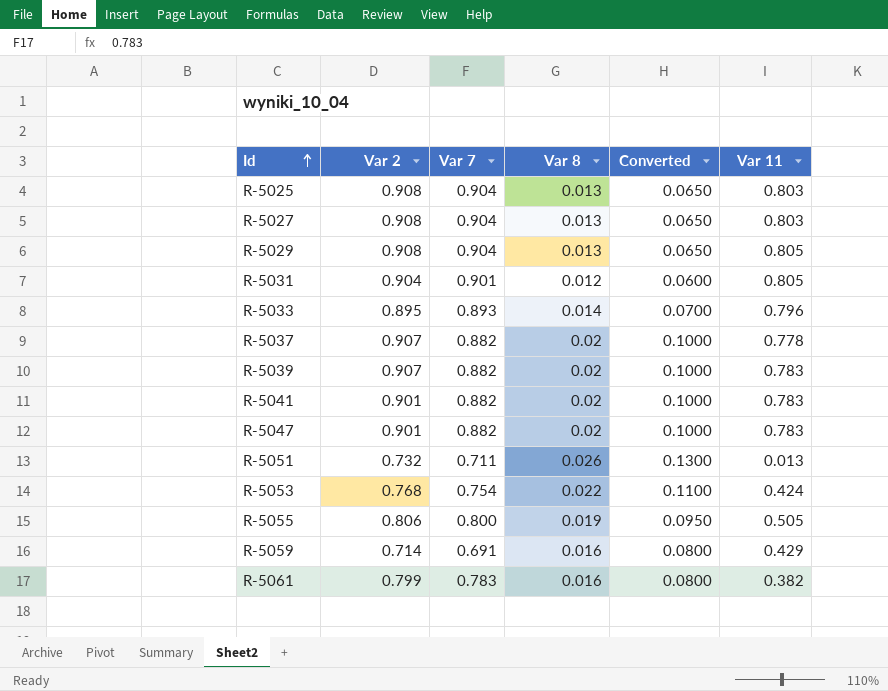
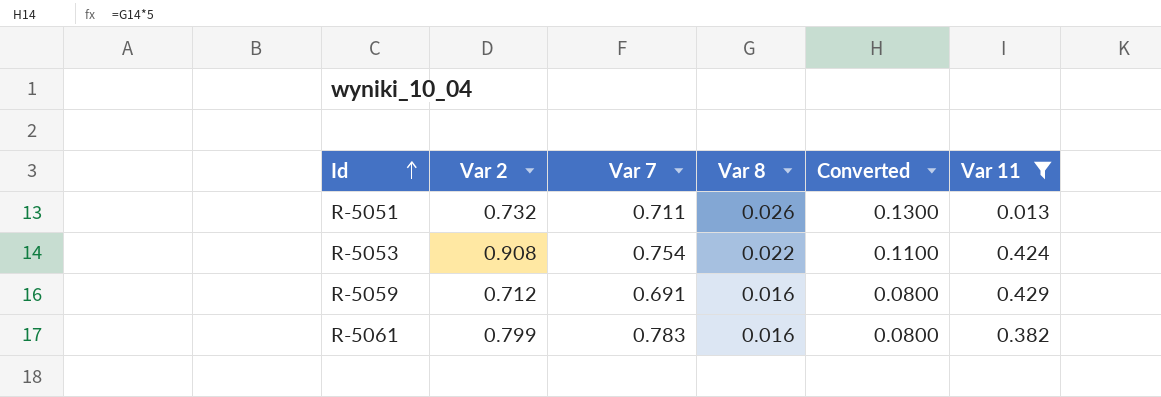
filter: none -> Var 11 <= 0.429
R-5053 | Var 2: 0.768 -> 0.908
R-5059 | Var 2: 0.714 -> 0.712

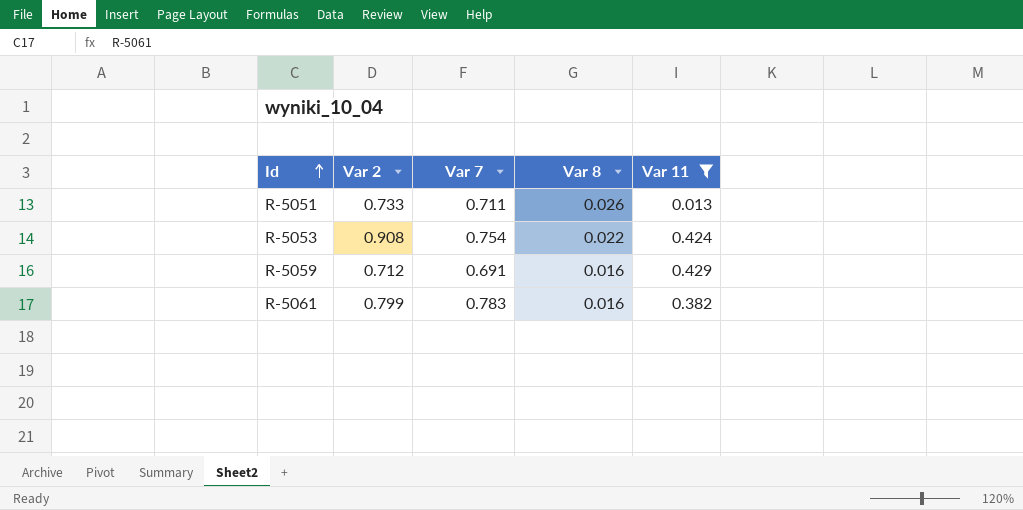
column Converted | formula: [Var 8] * 5 -> none
R-5051 | Var 2: 0.732 -> 0.733

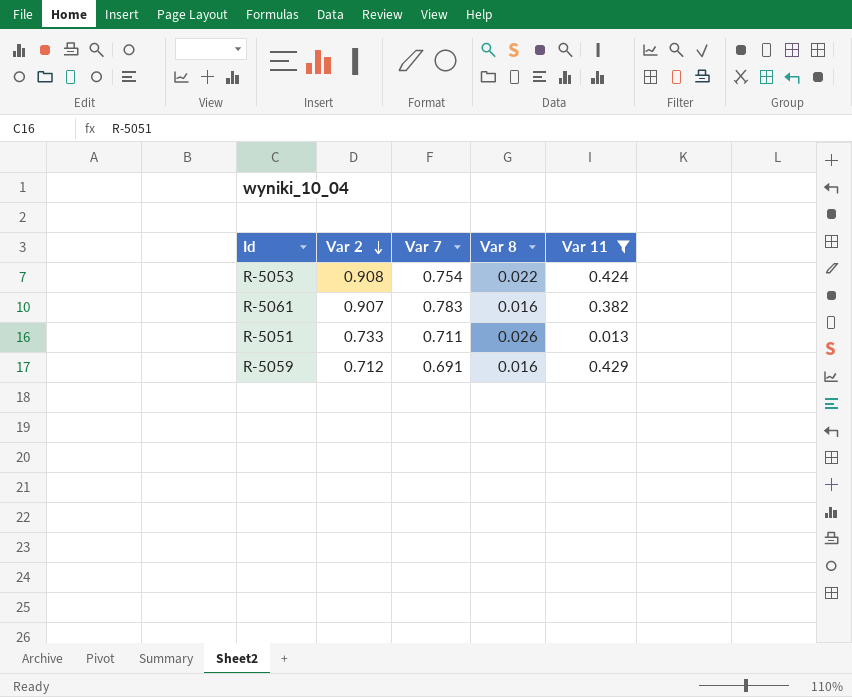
row order: Id ascending -> Var 2 descending
R-5061 | Var 2: 0.799 -> 0.907

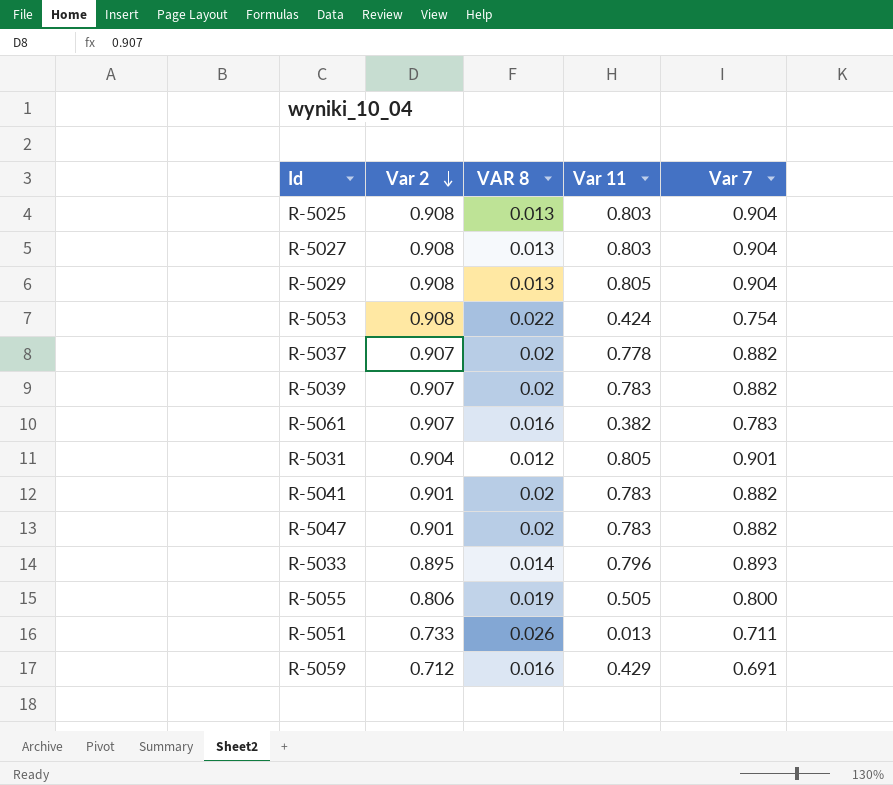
filter: Var 11 <= 0.429 -> none
column name: Var 8 -> VAR 8
column Var 7 | position: 3 -> 5

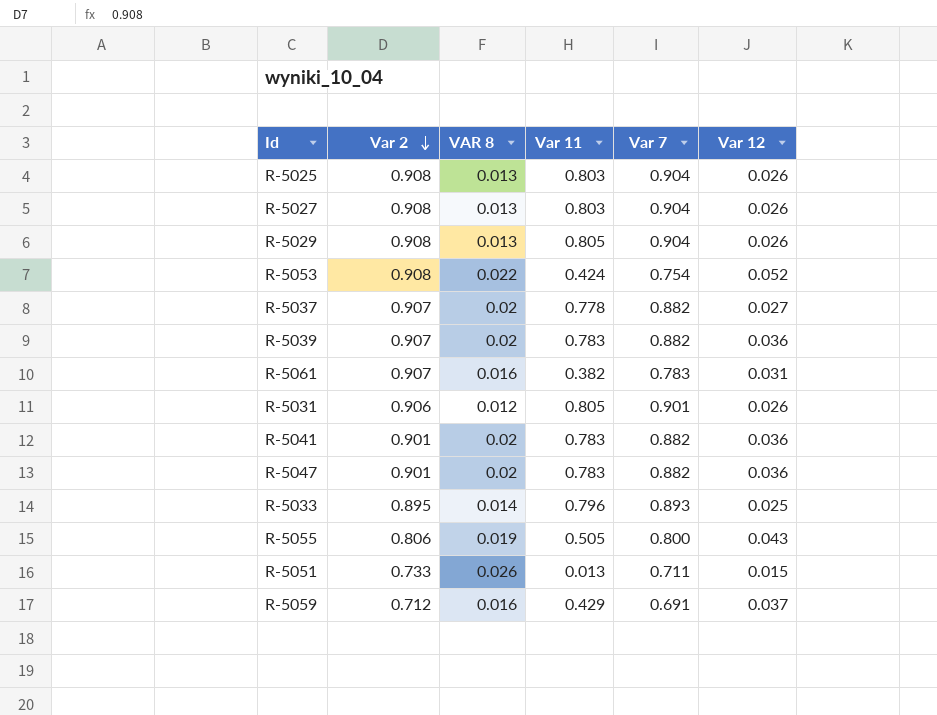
column Var 12 | position: none -> 6
R-5031 | Var 2: 0.904 -> 0.906

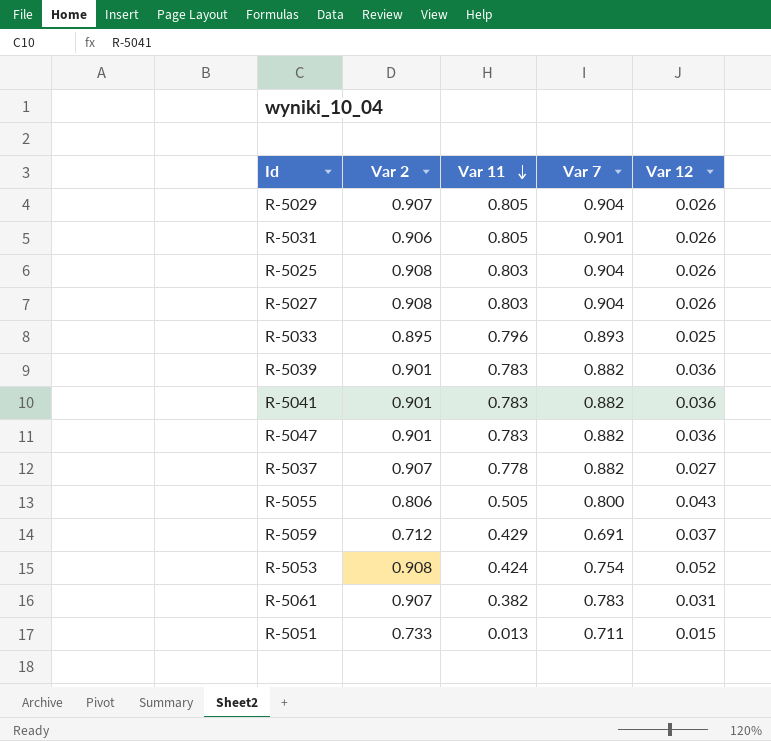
row order: Var 2 descending -> Var 11 descending
column VAR 8 | position: 3 -> none
R-5029 | Var 2: 0.908 -> 0.907
R-5039 | Var 2: 0.907 -> 0.901

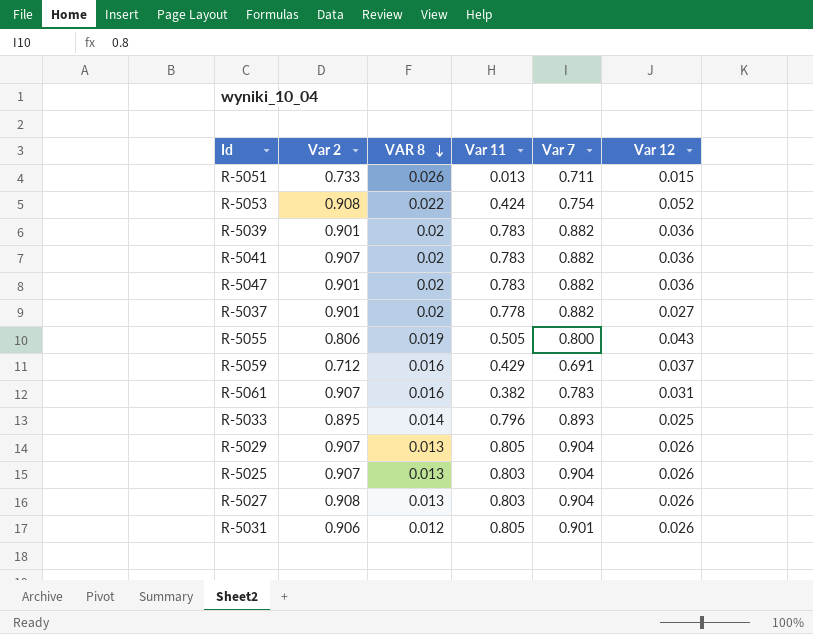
row order: Var 11 descending -> VAR 8 descending
column VAR 8 | position: none -> 3
R-5041 | Var 2: 0.901 -> 0.907
R-5037 | Var 2: 0.907 -> 0.901
R-5025 | Var 2: 0.908 -> 0.907

